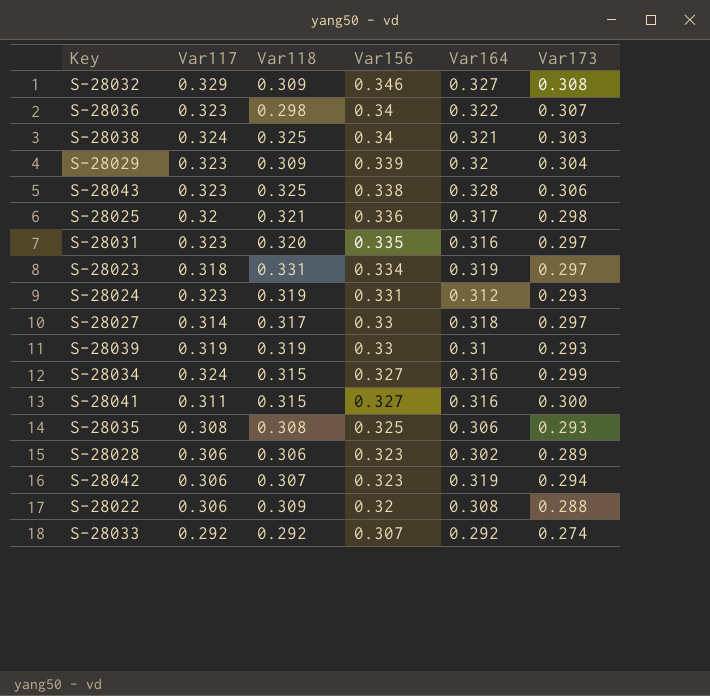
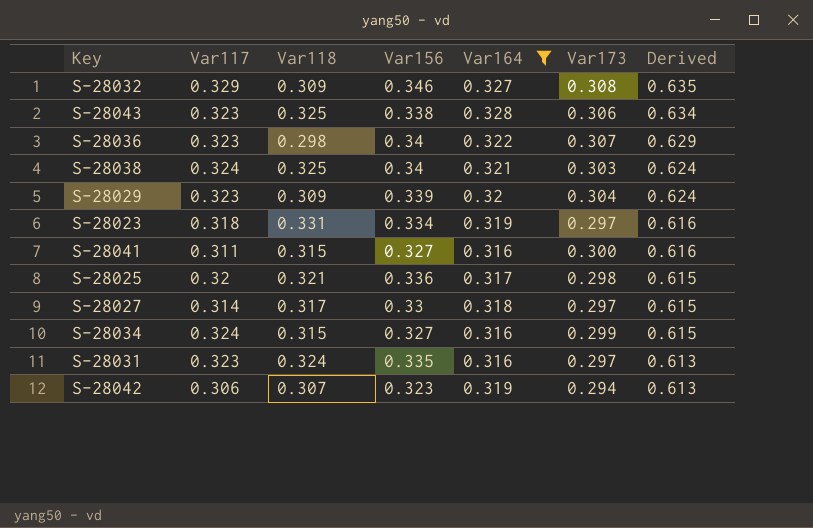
filter: none -> Var164 >= 0.316
row order: Var156 descending -> Derived descending
column Derived | formula: none -> [Var164] + [Var173]
S-28031 | Var118: 0.320 -> 0.324

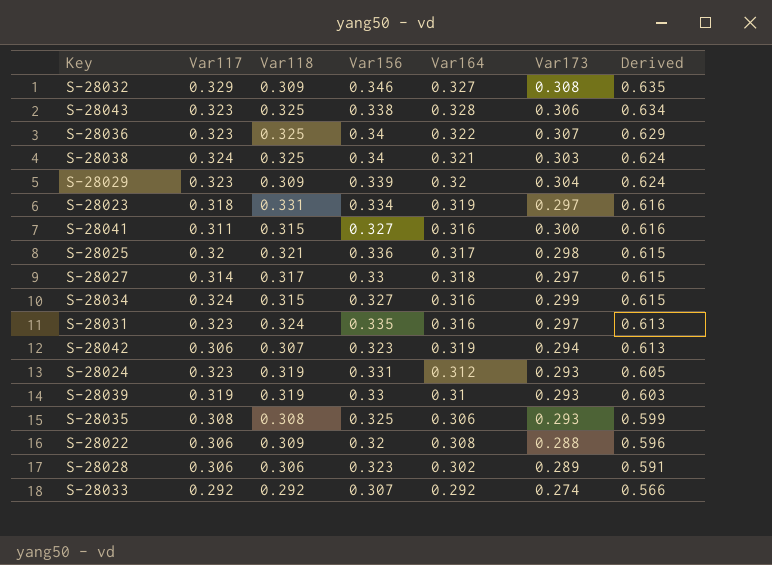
filter: Var164 >= 0.316 -> none
S-28036 | Var118: 0.298 -> 0.325

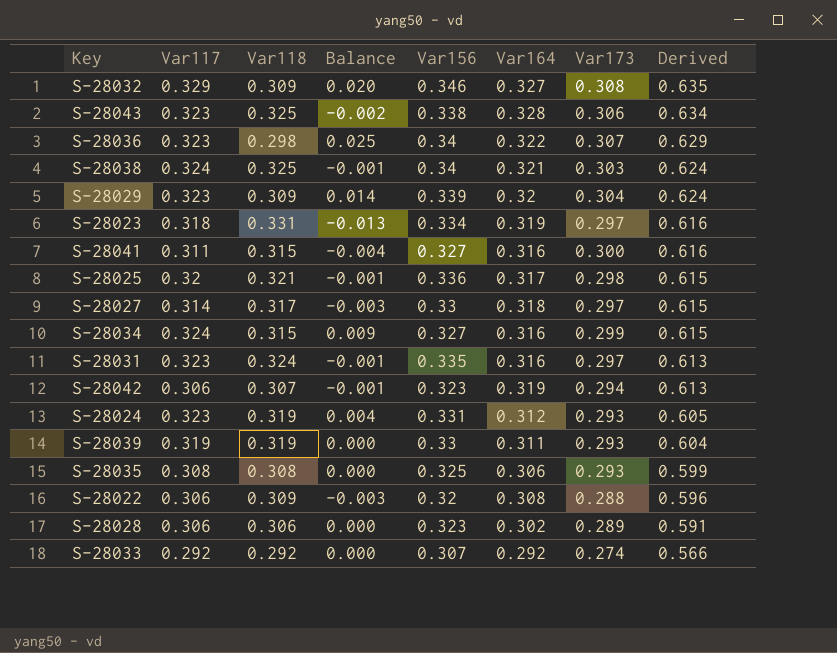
column Balance | formula: none -> [Var117] - [Var118]
S-28036 | Var118: 0.325 -> 0.298
S-28039 | Var164: 0.31 -> 0.311
S-28039 | Derived: 0.603 -> 0.604

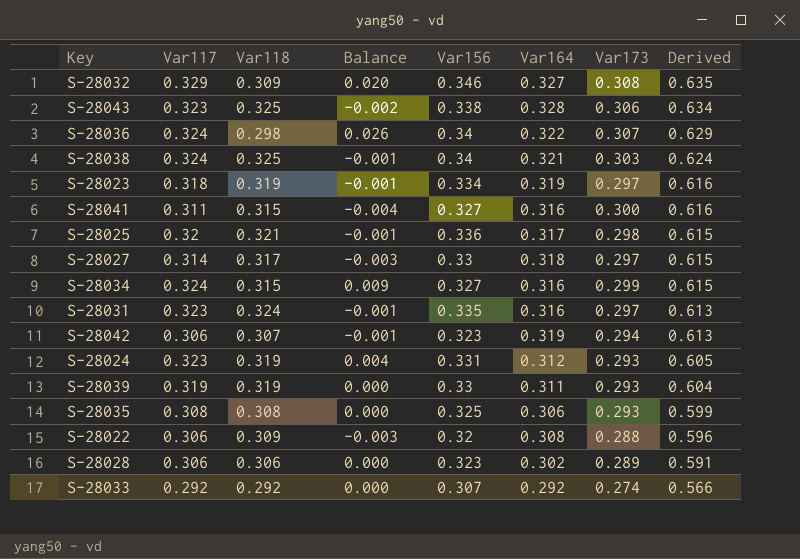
row S-28029: 0.323 | 0.309 | 0.014 | 0.339 | 0.32 | 0.304 | 0.624 -> none
S-28036 | Var117: 0.323 -> 0.324
S-28036 | Balance: 0.025 -> 0.026
S-28023 | Var118: 0.331 -> 0.319
S-28023 | Balance: -0.013 -> -0.001

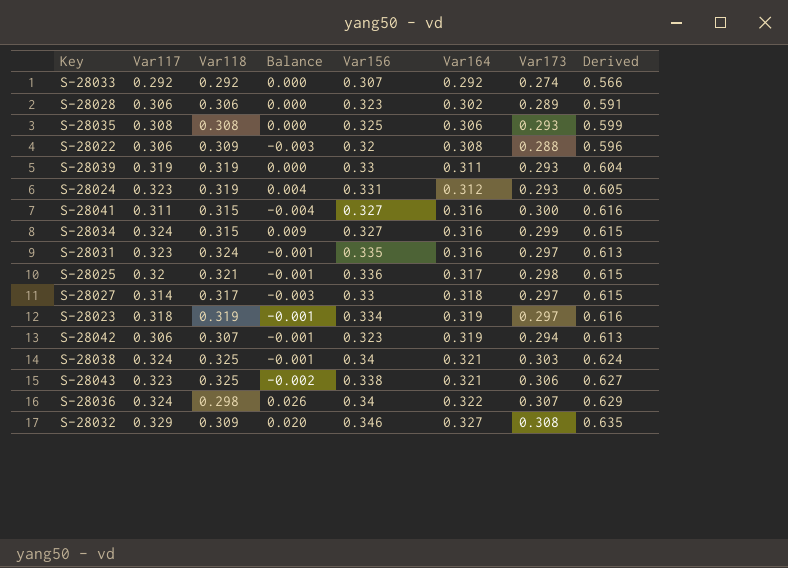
row order: Derived descending -> Var164 ascending
S-28043 | Var164: 0.328 -> 0.321
S-28043 | Derived: 0.634 -> 0.627

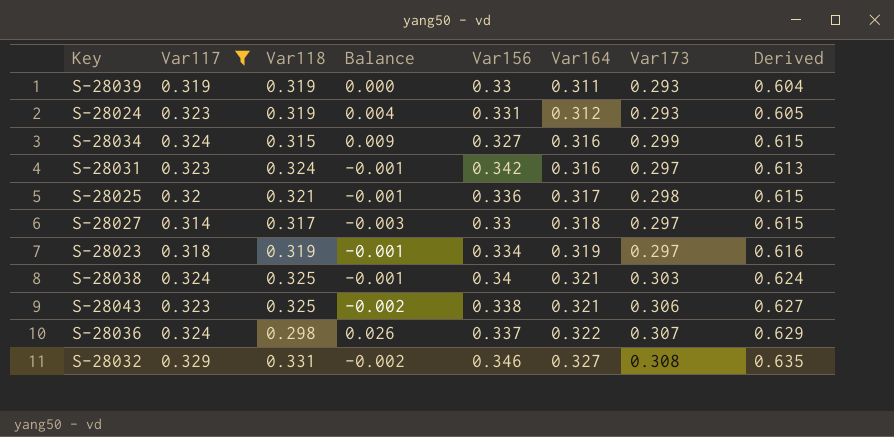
filter: none -> Var117 >= 0.314
S-28031 | Var156: 0.335 -> 0.342
S-28036 | Var156: 0.34 -> 0.337
S-28032 | Var118: 0.309 -> 0.331
S-28032 | Balance: 0.020 -> -0.002

